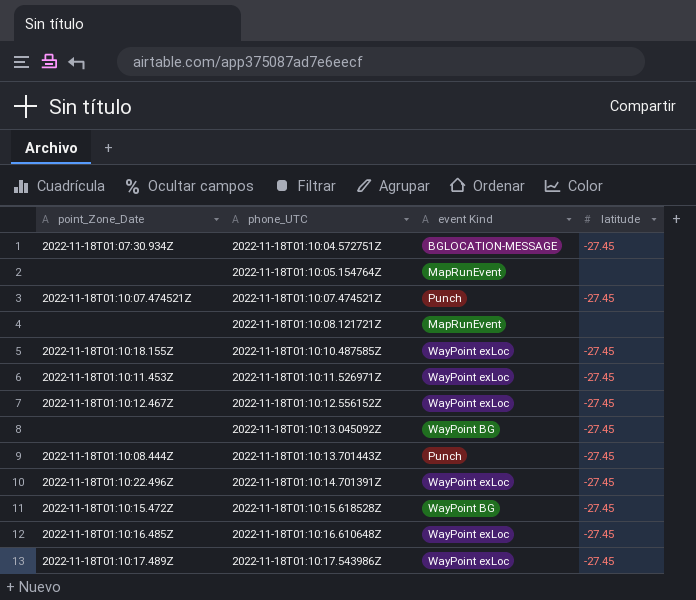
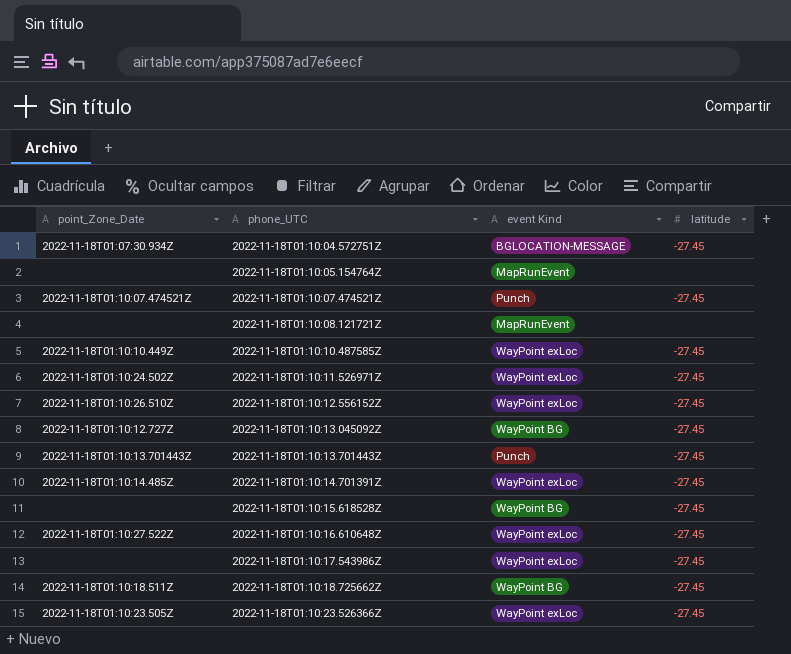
2022-11-18T01:10:10.487585Z | point_Zone_Date: 2022-11-18T01:10:18.155Z -> 2022-11-18T01:10:10.449Z
2022-11-18T01:10:11.526971Z | point_Zone_Date: 2022-11-18T01:10:11.453Z -> 2022-11-18T01:10:24.502Z
2022-11-18T01:10:12.556152Z | point_Zone_Date: 2022-11-18T01:10:12.467Z -> 2022-11-18T01:10:26.510Z
2022-11-18T01:10:13.045092Z | point_Zone_Date: none -> 2022-11-18T01:10:12.727Z
2022-11-18T01:10:13.701443Z | point_Zone_Date: 2022-11-18T01:10:08.444Z -> 2022-11-18T01:10:13.701443Z
2022-11-18T01:10:14.701391Z | point_Zone_Date: 2022-11-18T01:10:22.496Z -> 2022-11-18T01:10:14.485Z
2022-11-18T01:10:15.618528Z | point_Zone_Date: 2022-11-18T01:10:15.472Z -> none
2022-11-18T01:10:16.610648Z | point_Zone_Date: 2022-11-18T01:10:16.485Z -> 2022-11-18T01:10:27.522Z
2022-11-18T01:10:17.543986Z | point_Zone_Date: 2022-11-18T01:10:17.489Z -> none
row 2022-11-18T01:10:18.725662Z: none -> 2022-11-18T01:10:18.511Z | WayPoint BG | -27.45
row 2022-11-18T01:10:23.526366Z: none -> 2022-11-18T01:10:23.505Z | WayPoint exLoc | -27.45

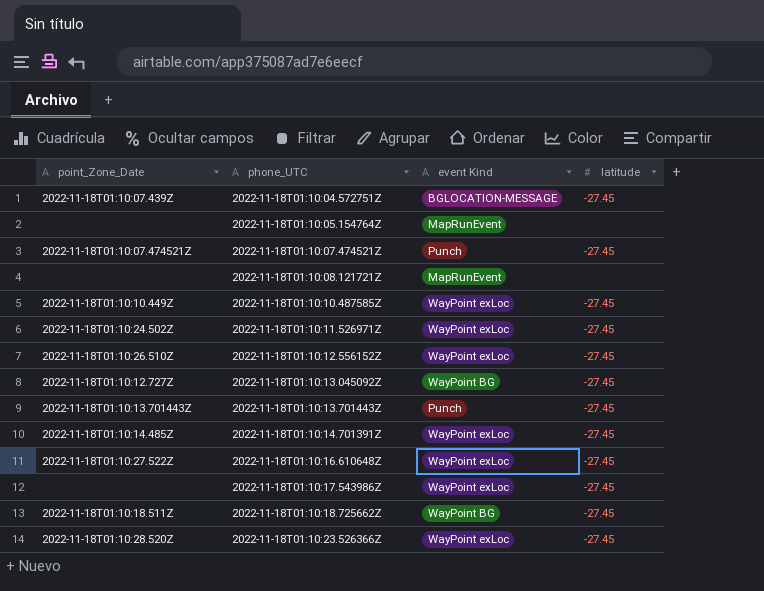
row 2022-11-18T01:10:15.618528Z: none | WayPoint BG | -27.45 -> none
2022-11-18T01:10:04.572751Z | point_Zone_Date: 2022-11-18T01:07:30.934Z -> 2022-11-18T01:10:07.439Z
2022-11-18T01:10:23.526366Z | point_Zone_Date: 2022-11-18T01:10:23.505Z -> 2022-11-18T01:10:28.520Z

